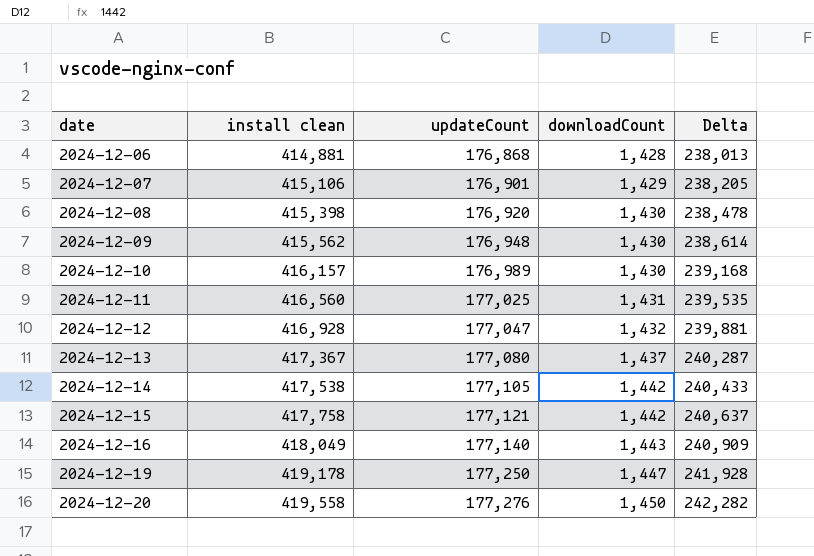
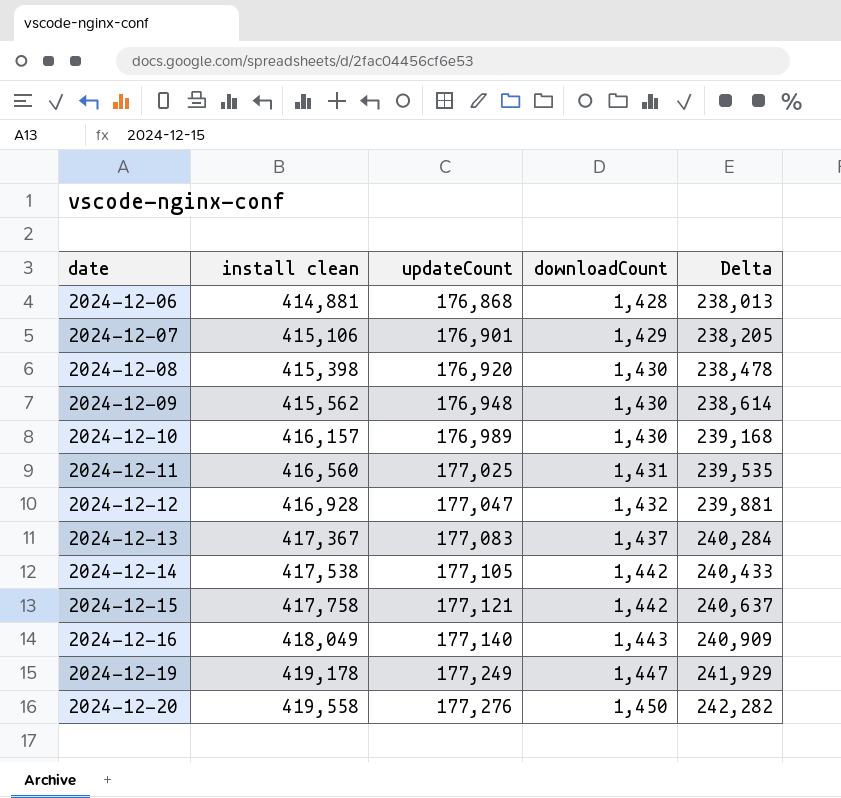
2024-12-13 | updateCount: 177,080 -> 177,083
2024-12-13 | Delta: 240,287 -> 240,284
2024-12-19 | updateCount: 177,250 -> 177,249
2024-12-19 | Delta: 241,928 -> 241,929

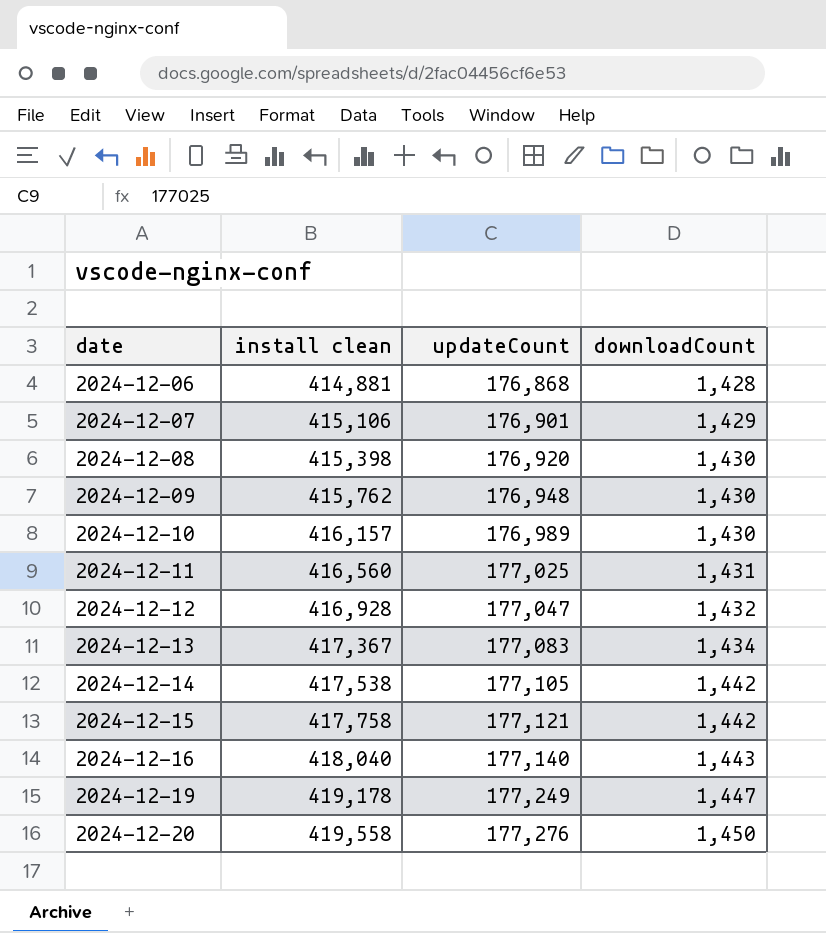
column Delta | formula: [install clean] - [updateCount] -> none
2024-12-09 | install clean: 415,562 -> 415,762
2024-12-13 | downloadCount: 1,437 -> 1,434
2024-12-16 | install clean: 418,049 -> 418,040

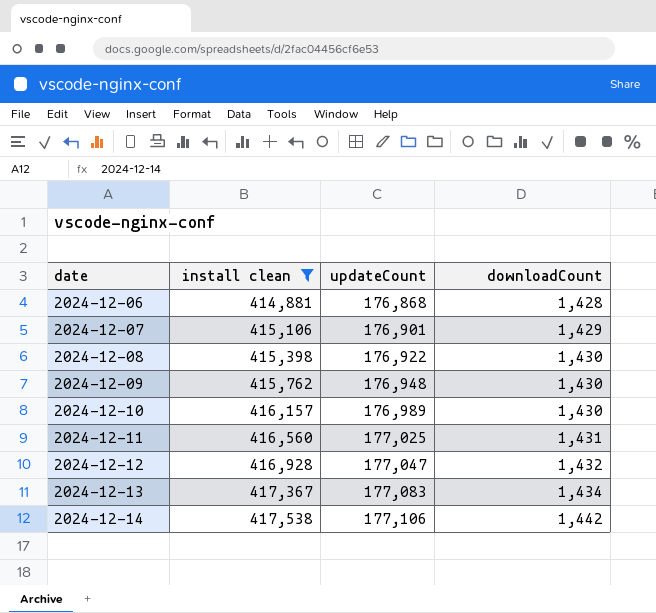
filter: none -> install clean <= 417,538
2024-12-08 | updateCount: 176,920 -> 176,922
2024-12-14 | updateCount: 177,105 -> 177,106

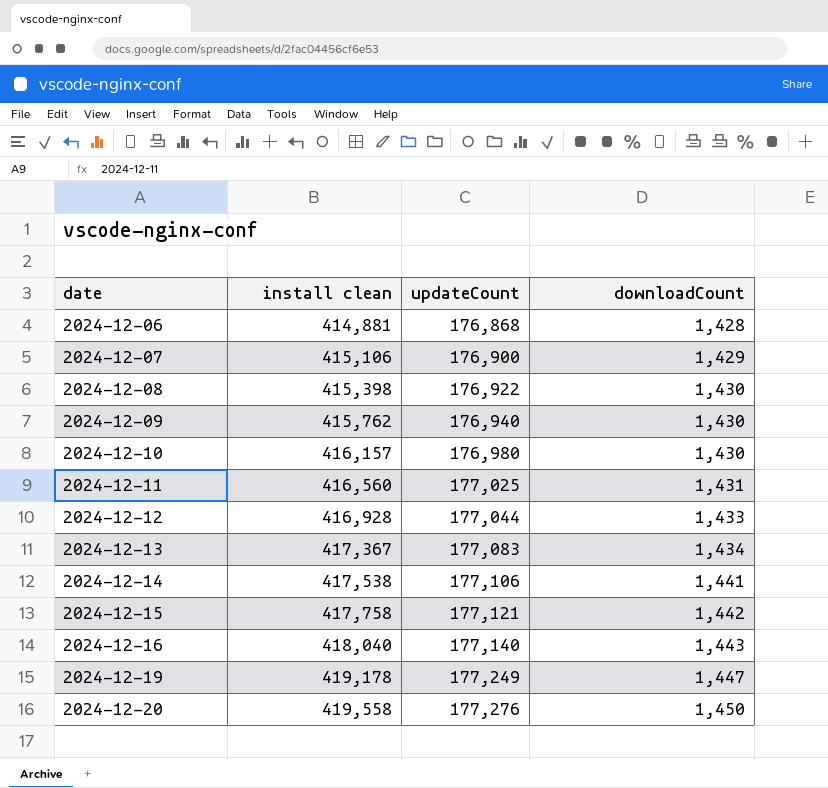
filter: install clean <= 417,538 -> none
2024-12-07 | updateCount: 176,901 -> 176,900
2024-12-09 | updateCount: 176,948 -> 176,940
2024-12-10 | updateCount: 176,989 -> 176,980
2024-12-12 | updateCount: 177,047 -> 177,044
2024-12-12 | downloadCount: 1,432 -> 1,433
2024-12-14 | downloadCount: 1,442 -> 1,441

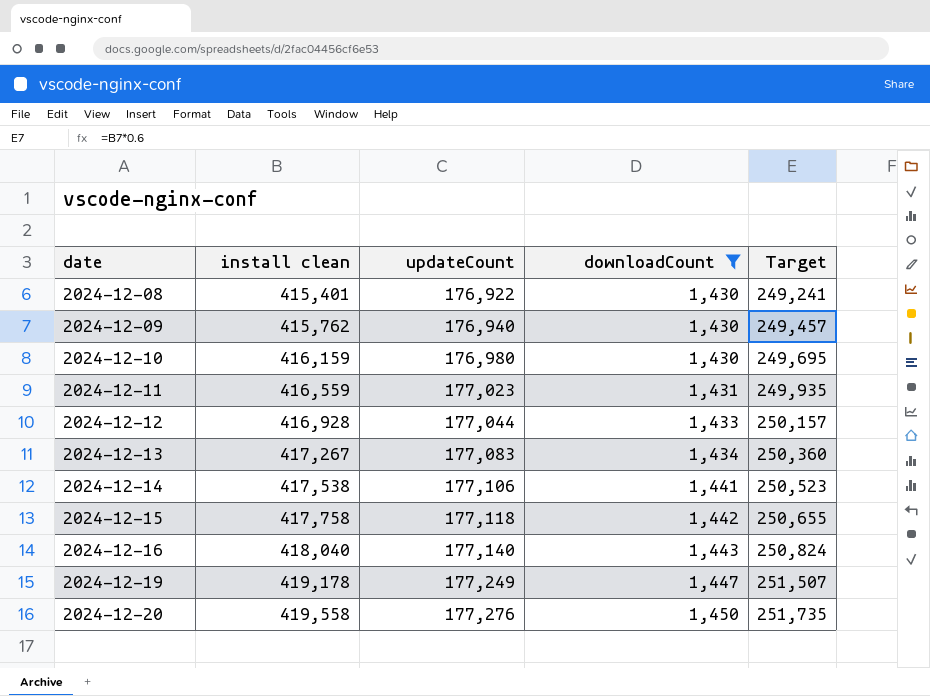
filter: none -> downloadCount >= 1,430
column Target | formula: none -> [install clean] * 0.6
2024-12-08 | install clean: 415,398 -> 415,401
2024-12-10 | install clean: 416,157 -> 416,159
2024-12-11 | install clean: 416,560 -> 416,559
2024-12-11 | updateCount: 177,025 -> 177,023
2024-12-13 | install clean: 417,367 -> 417,267
2024-12-15 | updateCount: 177,121 -> 177,118

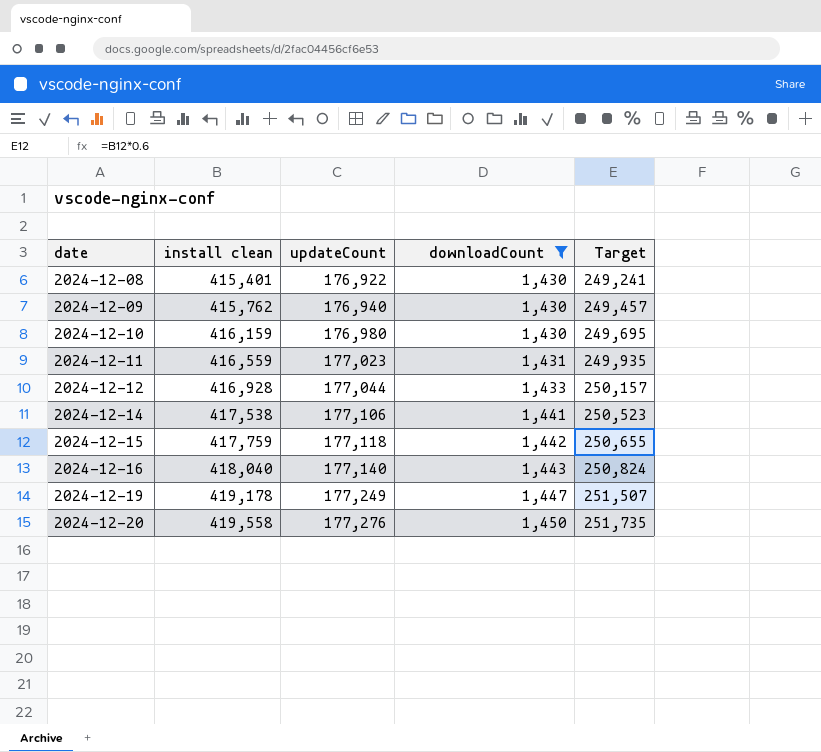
row 2024-12-13: 417,267 | 177,083 | 1,434 | 250,360 -> none
2024-12-15 | install clean: 417,758 -> 417,759

